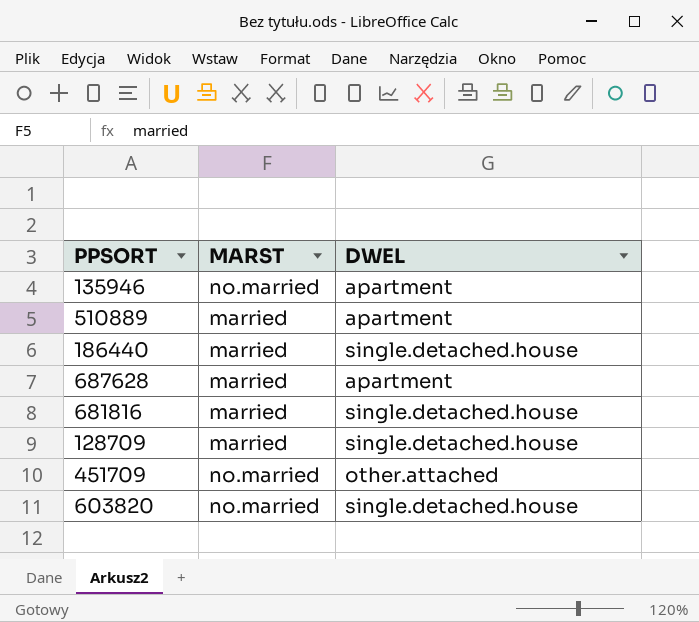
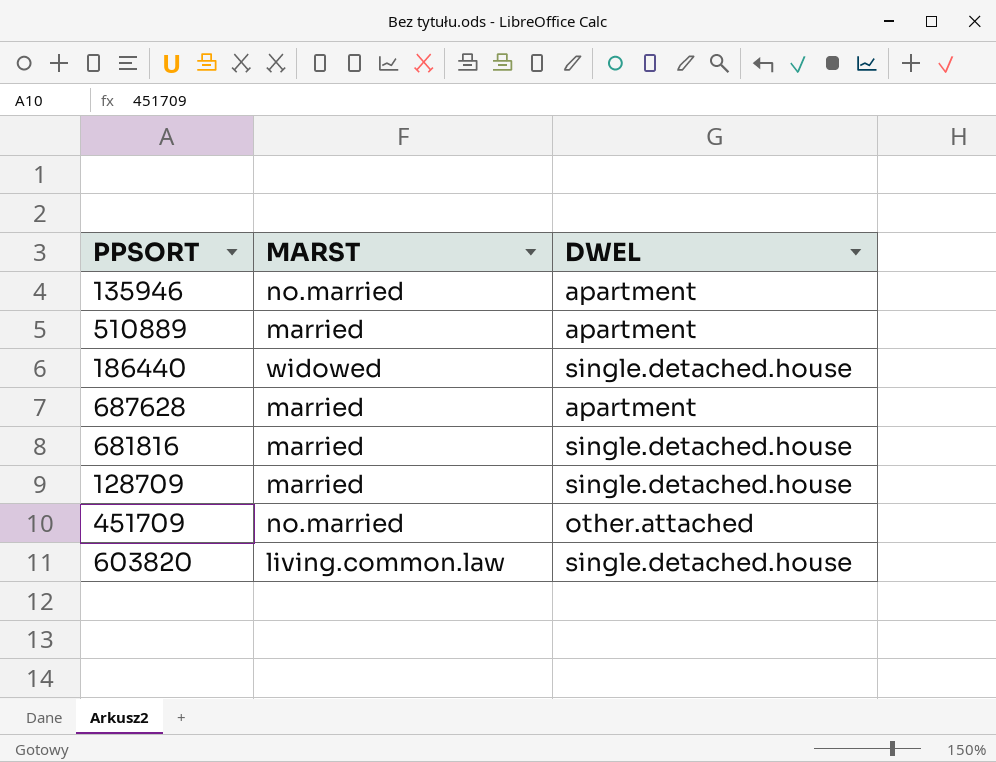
186440 | MARST: married -> widowed
603820 | MARST: no.married -> living.common.law

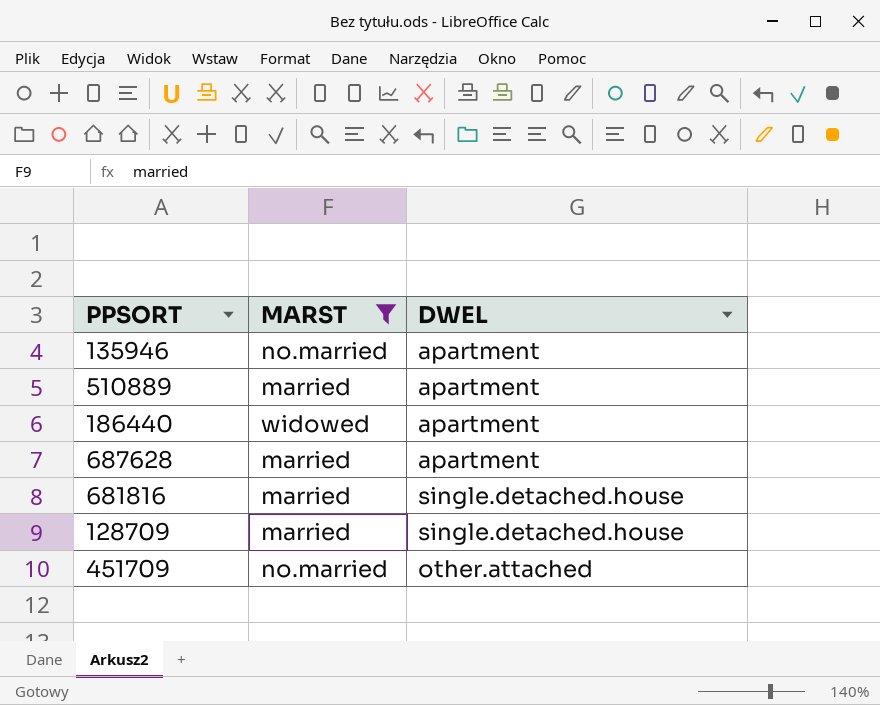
filter: none -> MARST != living.common.law
186440 | DWEL: single.detached.house -> apartment

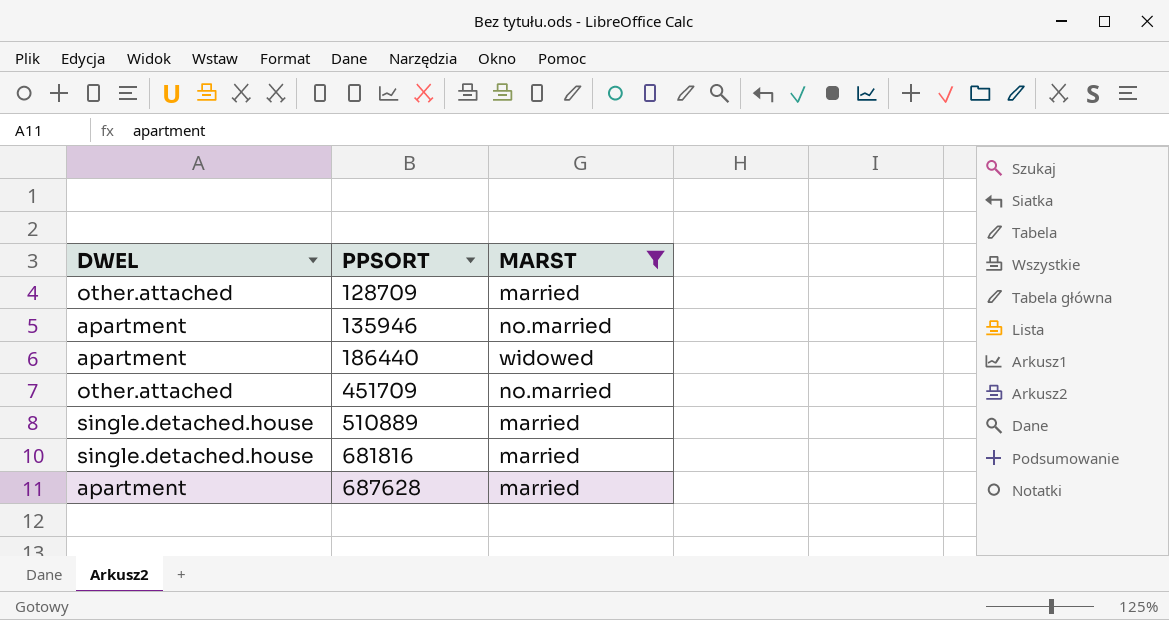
row order: none -> PPSORT ascending
column DWEL | position: 3 -> 1
128709 | DWEL: single.detached.house -> other.attached
510889 | DWEL: apartment -> single.detached.house

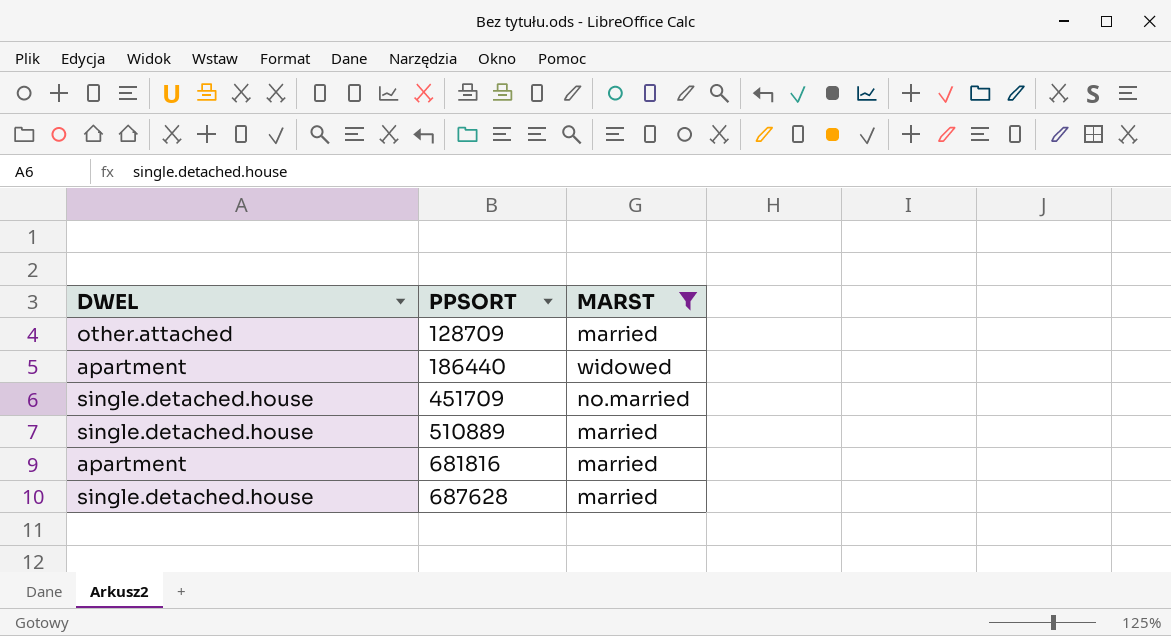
row 135946: apartment | no.married -> none
451709 | DWEL: other.attached -> single.detached.house
681816 | DWEL: single.detached.house -> apartment
687628 | DWEL: apartment -> single.detached.house

